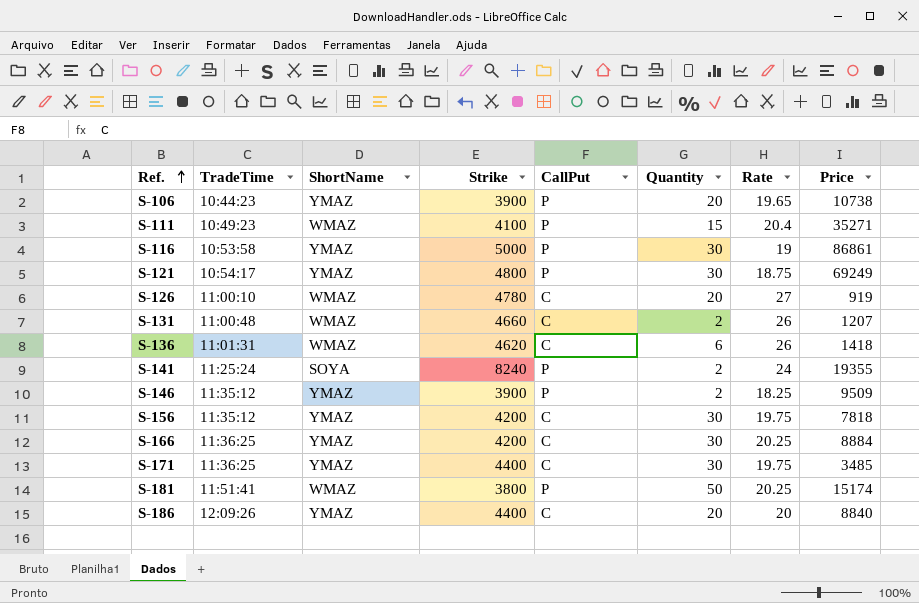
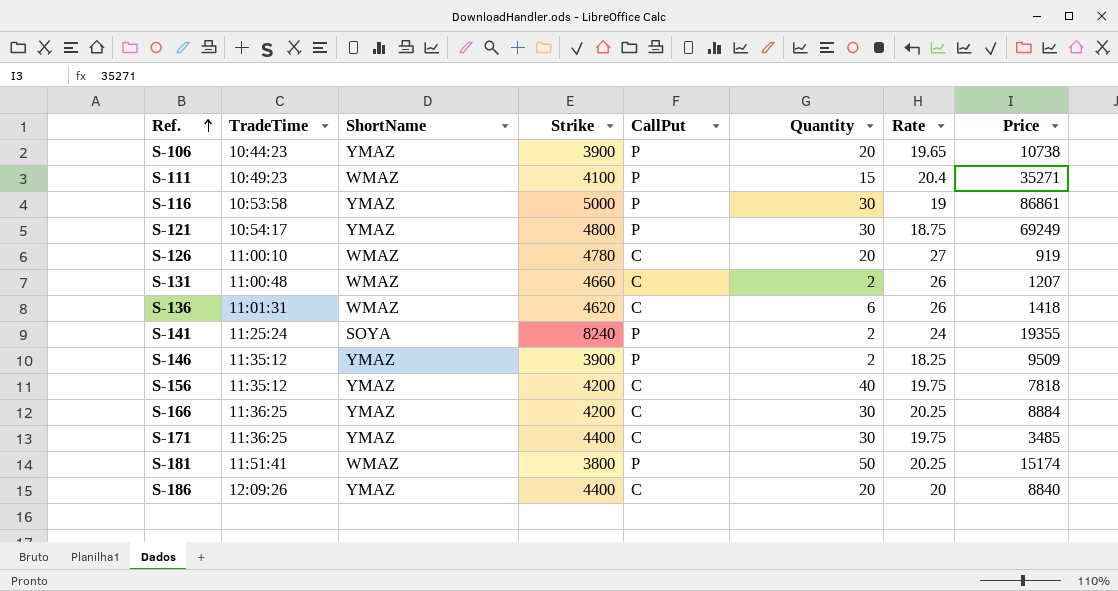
S-156 | Quantity: 30 -> 40

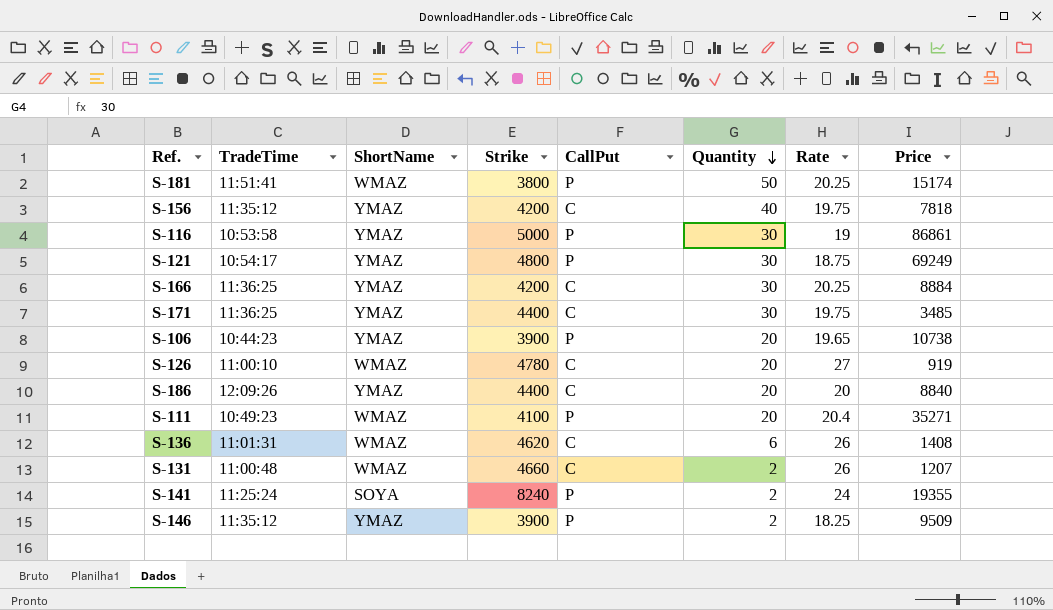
row order: Ref. ascending -> Quantity descending
S-111 | Quantity: 15 -> 20
S-136 | Price: 1418 -> 1408

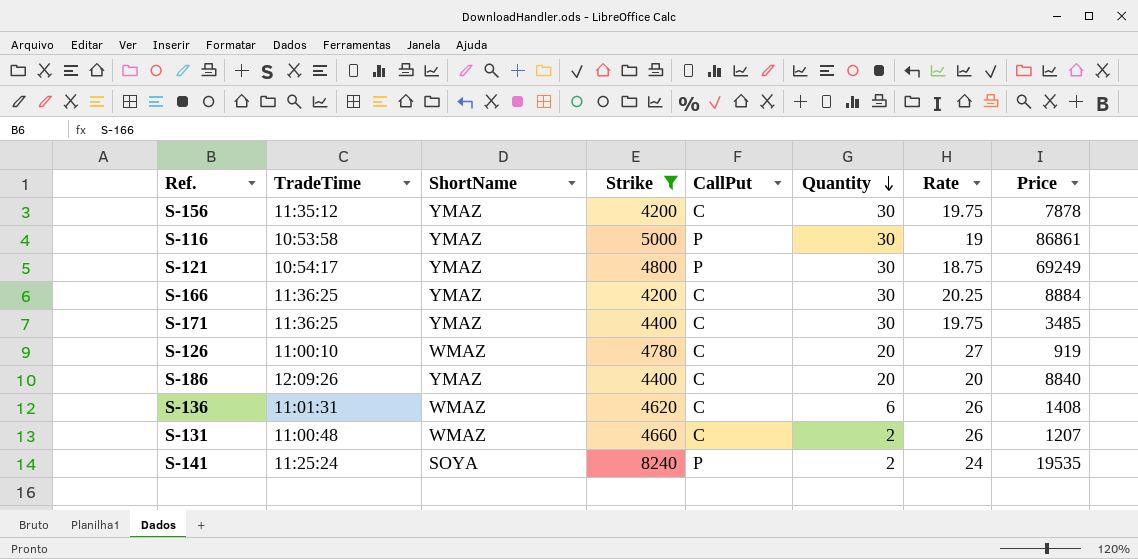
filter: none -> Strike >= 4200
S-156 | Quantity: 40 -> 30
S-156 | Price: 7818 -> 7878
S-141 | Price: 19355 -> 19535

